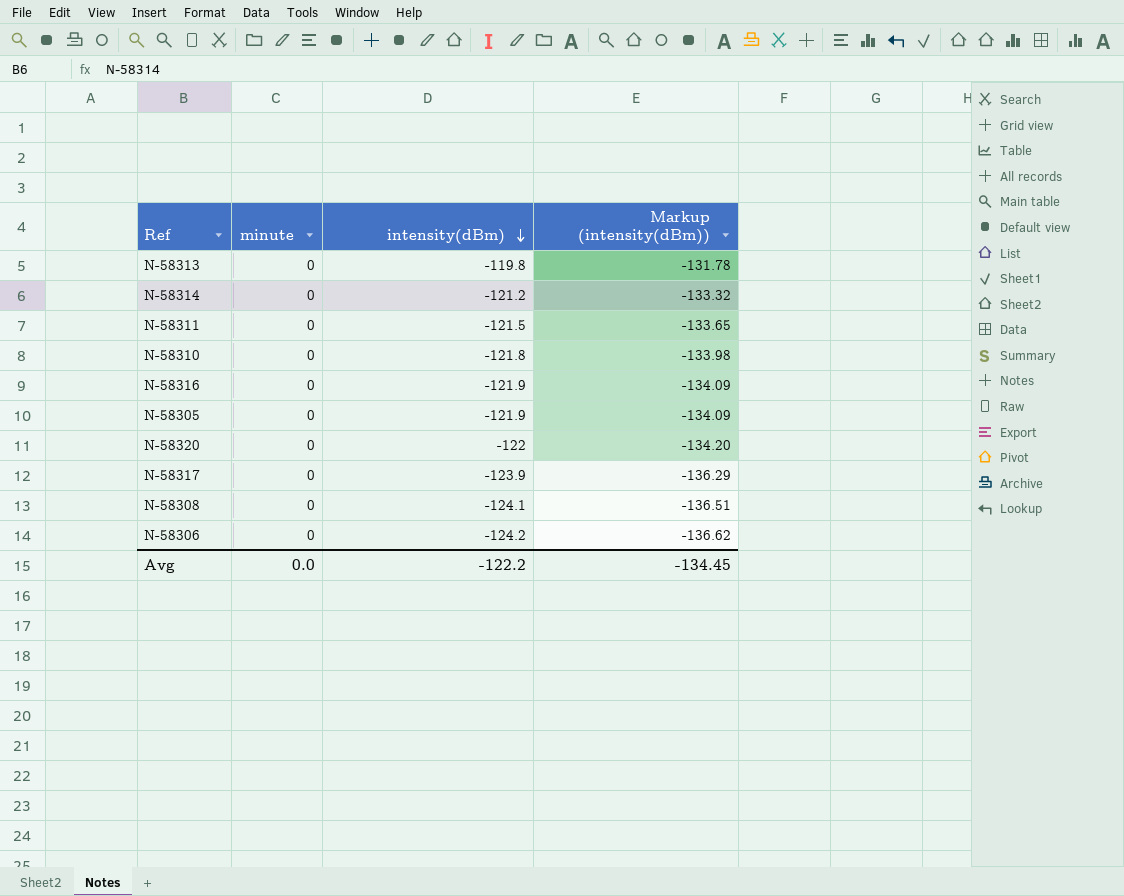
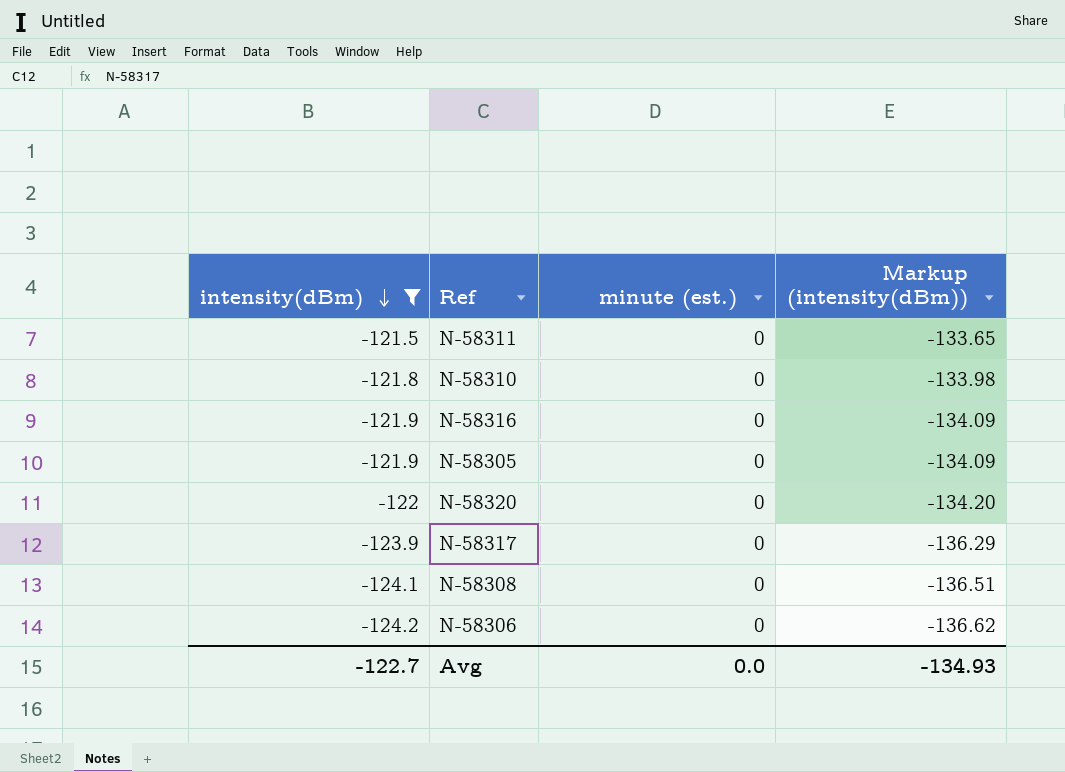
filter: none -> intensity(dBm) <= -121.5
column intensity(dBm) | position: 3 -> 1
column name: minute -> minute (est.)
Avg | intensity(dBm): -122.2 -> -122.7
Avg | Markup (intensity(dBm)): -134.45 -> -134.93

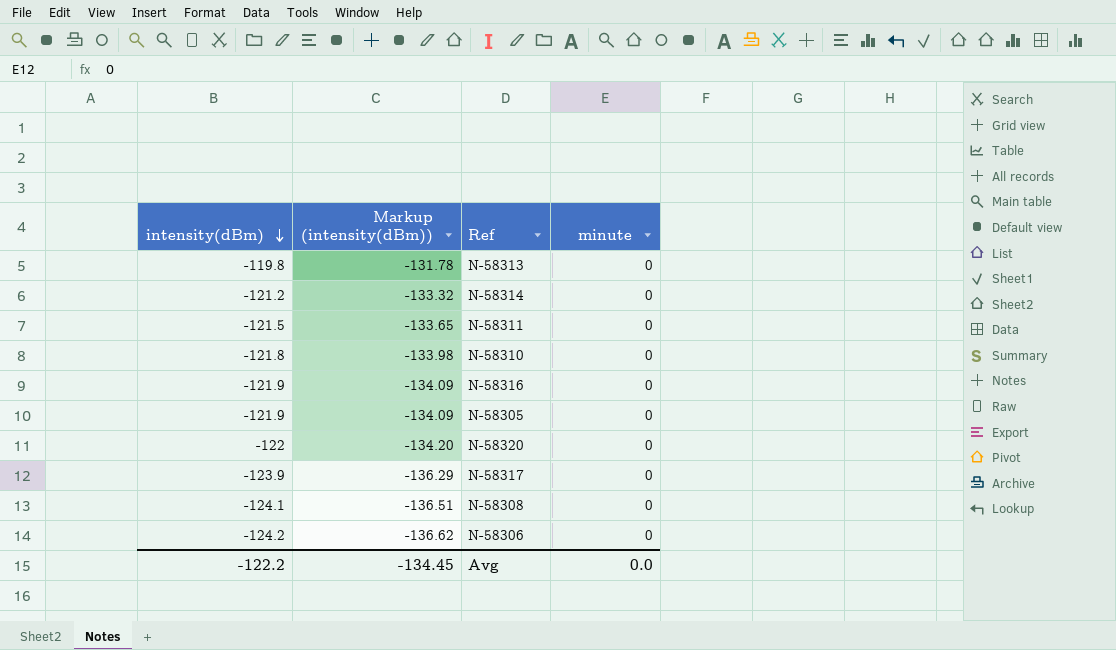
filter: intensity(dBm) <= -121.5 -> none
column Markup (intensity(dBm)) | position: 4 -> 2
column name: minute (est.) -> minute
Avg | intensity(dBm): -122.7 -> -122.2
Avg | Markup (intensity(dBm)): -134.93 -> -134.45

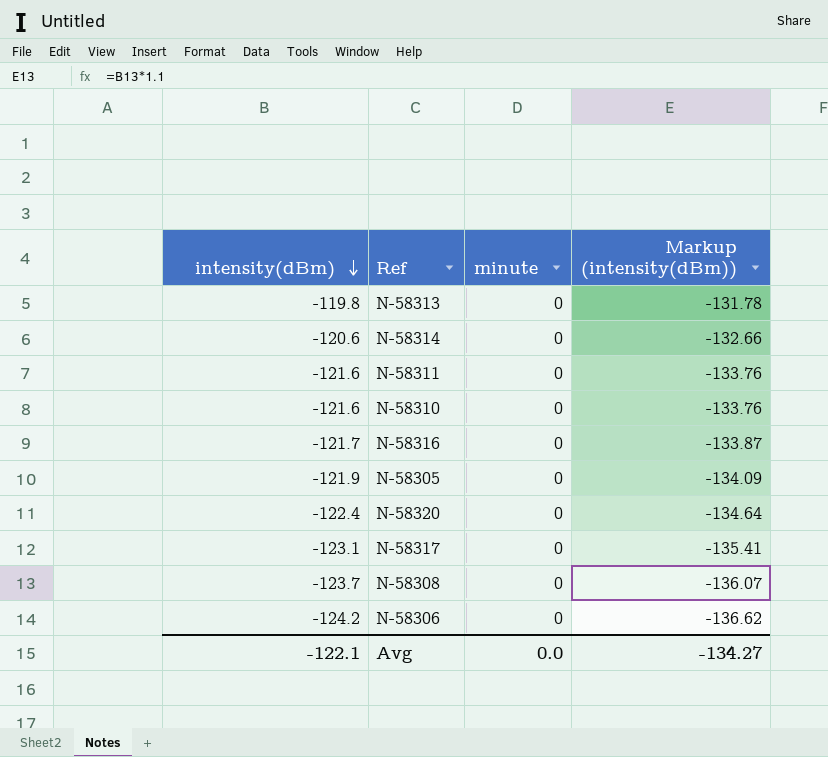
column Markup (intensity(dBm)) | position: 2 -> 4
N-58314 | intensity(dBm): -121.2 -> -120.6
N-58314 | Markup (intensity(dBm)): -133.32 -> -132.66
N-58311 | intensity(dBm): -121.5 -> -121.6
N-58311 | Markup (intensity(dBm)): -133.65 -> -133.76
N-58310 | intensity(dBm): -121.8 -> -121.6
N-58310 | Markup (intensity(dBm)): -133.98 -> -133.76
N-58316 | intensity(dBm): -121.9 -> -121.7
N-58316 | Markup (intensity(dBm)): -134.09 -> -133.87
N-58320 | intensity(dBm): -122 -> -122.4
N-58320 | Markup (intensity(dBm)): -134.20 -> -134.64
N-58317 | intensity(dBm): -123.9 -> -123.1
N-58317 | Markup (intensity(dBm)): -136.29 -> -135.41
N-58308 | intensity(dBm): -124.1 -> -123.7
N-58308 | Markup (intensity(dBm)): -136.51 -> -136.07
Avg | intensity(dBm): -122.2 -> -122.1
Avg | Markup (intensity(dBm)): -134.45 -> -134.27

